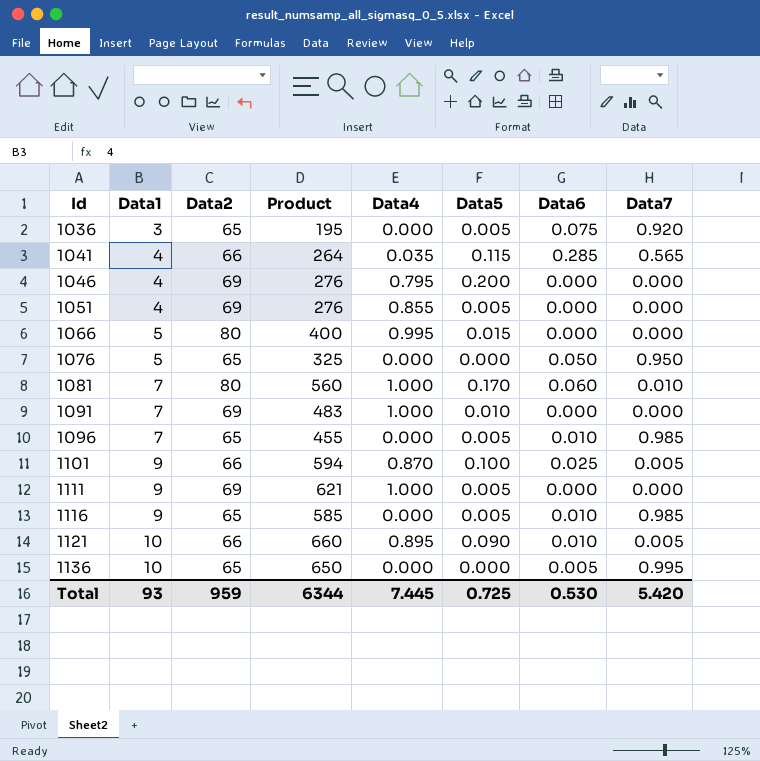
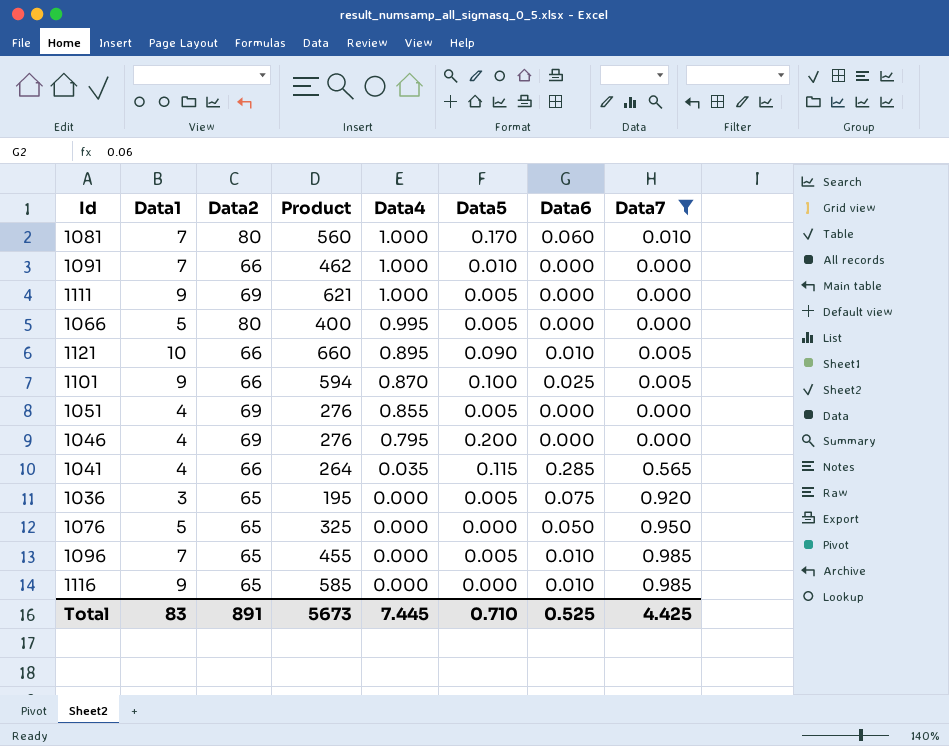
filter: none -> Data7 != 0.995
row order: Id ascending -> Data4 descending
1091 | Data2: 69 -> 66
1091 | Product: 483 -> 462
1066 | Data5: 0.015 -> 0.005
1116 | Data5: 0.005 -> 0.000
Total | Data1: 93 -> 83
Total | Data2: 959 -> 891
Total | Product: 6344 -> 5673
Total | Data5: 0.725 -> 0.710
Total | Data6: 0.530 -> 0.525
Total | Data7: 5.420 -> 4.425

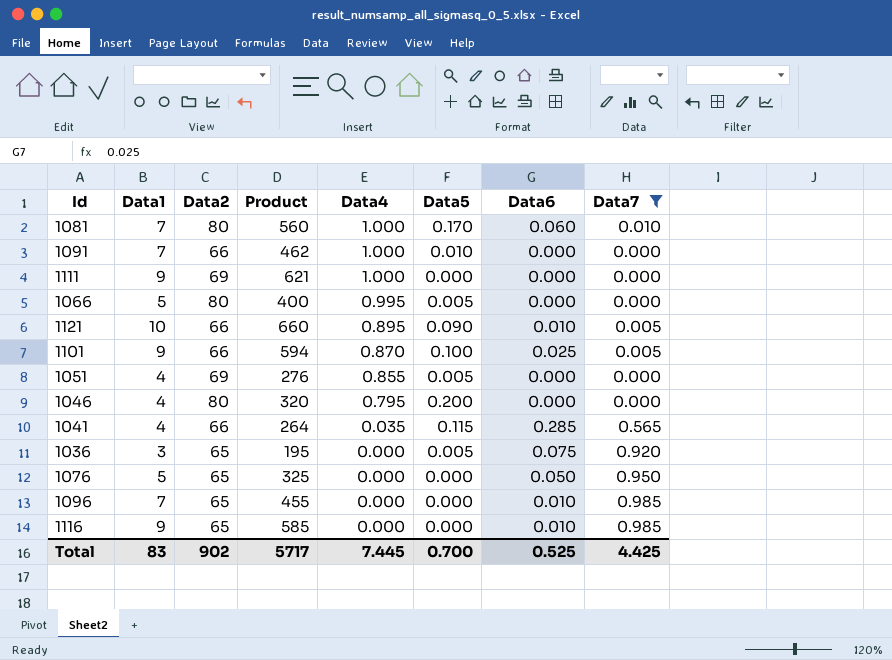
1111 | Data5: 0.005 -> 0.000
1046 | Data2: 69 -> 80
1046 | Product: 276 -> 320
1096 | Data5: 0.005 -> 0.000
Total | Data2: 891 -> 902
Total | Product: 5673 -> 5717
Total | Data5: 0.710 -> 0.700

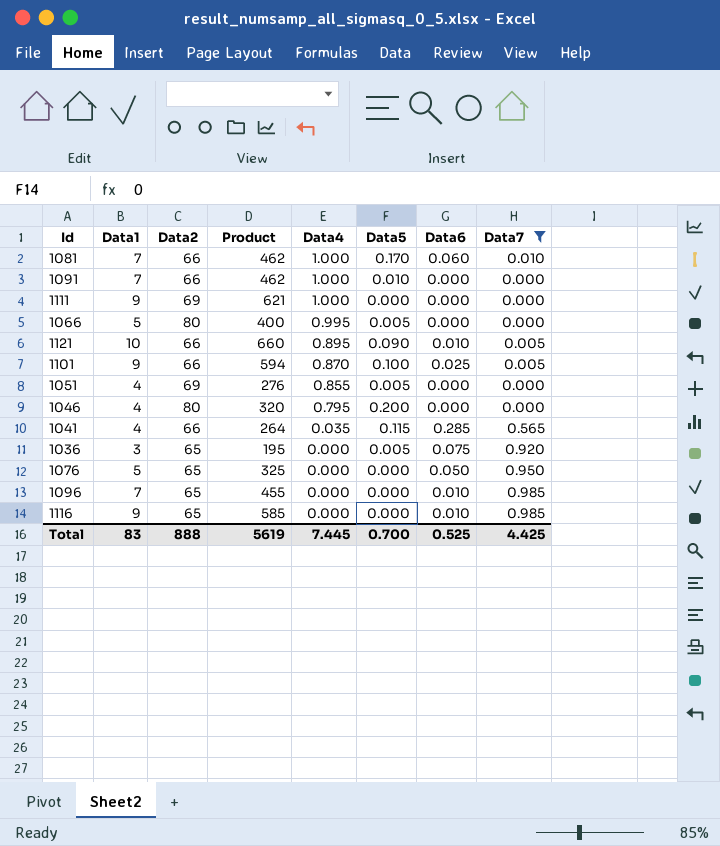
1081 | Data2: 80 -> 66
1081 | Product: 560 -> 462
Total | Data2: 902 -> 888
Total | Product: 5717 -> 5619

